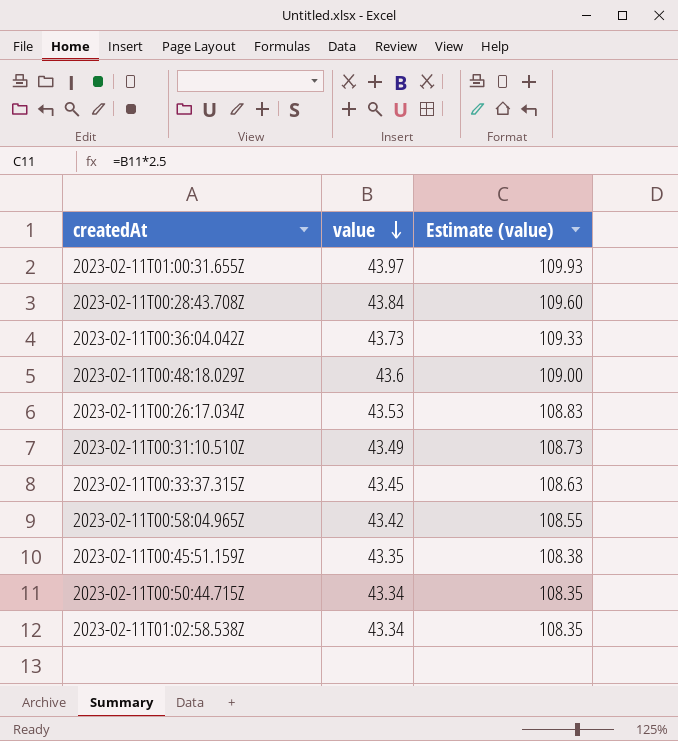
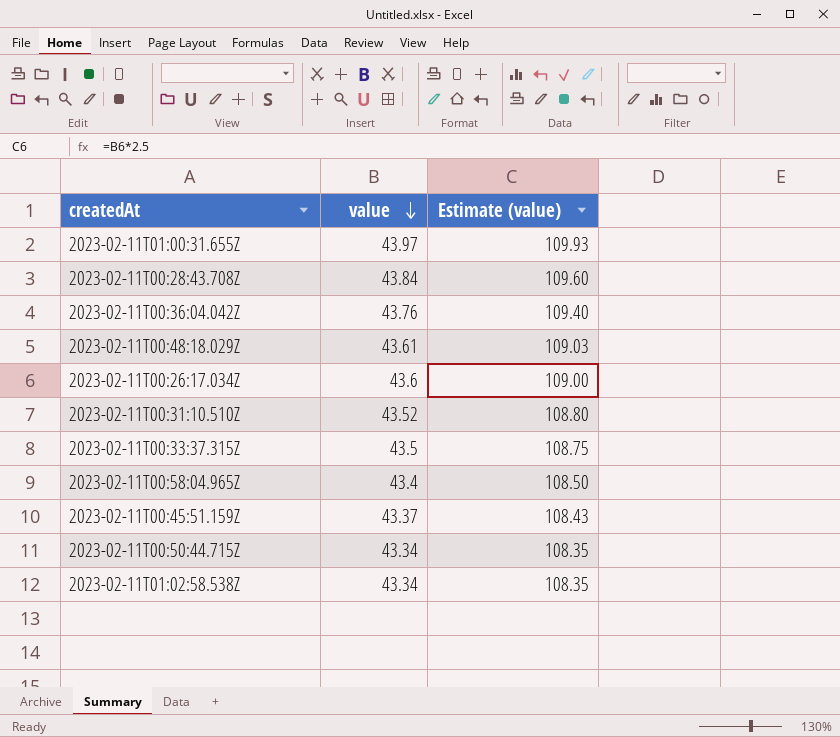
2023-02-11T00:36:04.042Z | value: 43.73 -> 43.76
2023-02-11T00:36:04.042Z | Estimate (value): 109.33 -> 109.40
2023-02-11T00:48:18.029Z | value: 43.6 -> 43.61
2023-02-11T00:48:18.029Z | Estimate (value): 109.00 -> 109.03
2023-02-11T00:26:17.034Z | value: 43.53 -> 43.6
2023-02-11T00:26:17.034Z | Estimate (value): 108.83 -> 109.00
2023-02-11T00:31:10.510Z | value: 43.49 -> 43.52
2023-02-11T00:31:10.510Z | Estimate (value): 108.73 -> 108.80
2023-02-11T00:33:37.315Z | value: 43.45 -> 43.5
2023-02-11T00:33:37.315Z | Estimate (value): 108.63 -> 108.75
2023-02-11T00:58:04.965Z | value: 43.42 -> 43.4
2023-02-11T00:58:04.965Z | Estimate (value): 108.55 -> 108.50
2023-02-11T00:45:51.159Z | value: 43.35 -> 43.37
2023-02-11T00:45:51.159Z | Estimate (value): 108.38 -> 108.43

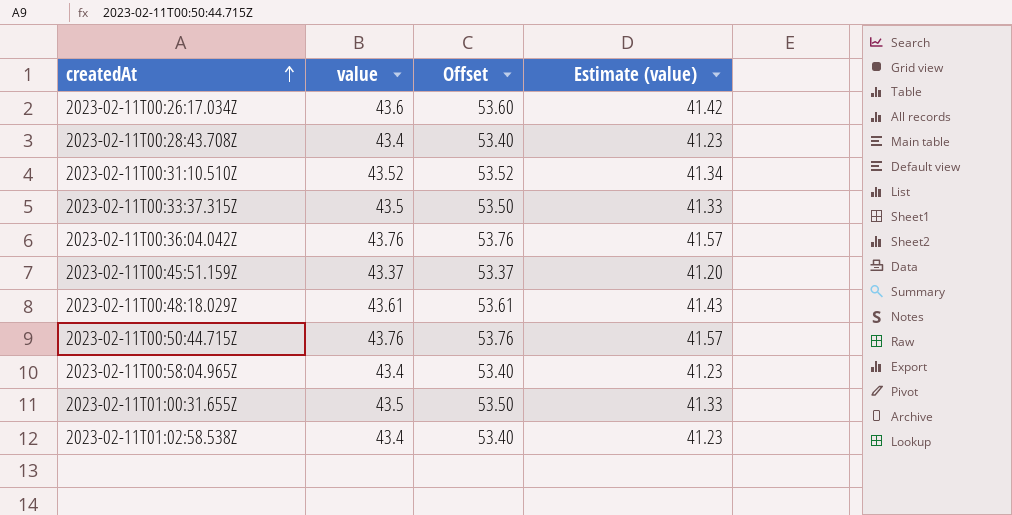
row order: value descending -> createdAt ascending
column Offset | formula: none -> [value] + 10
column Estimate (value) | formula: [value] * 2.5 -> [value] * 0.95
2023-02-11T00:28:43.708Z | value: 43.84 -> 43.4
2023-02-11T00:50:44.715Z | value: 43.34 -> 43.76
2023-02-11T01:00:31.655Z | value: 43.97 -> 43.5
2023-02-11T01:02:58.538Z | value: 43.34 -> 43.4

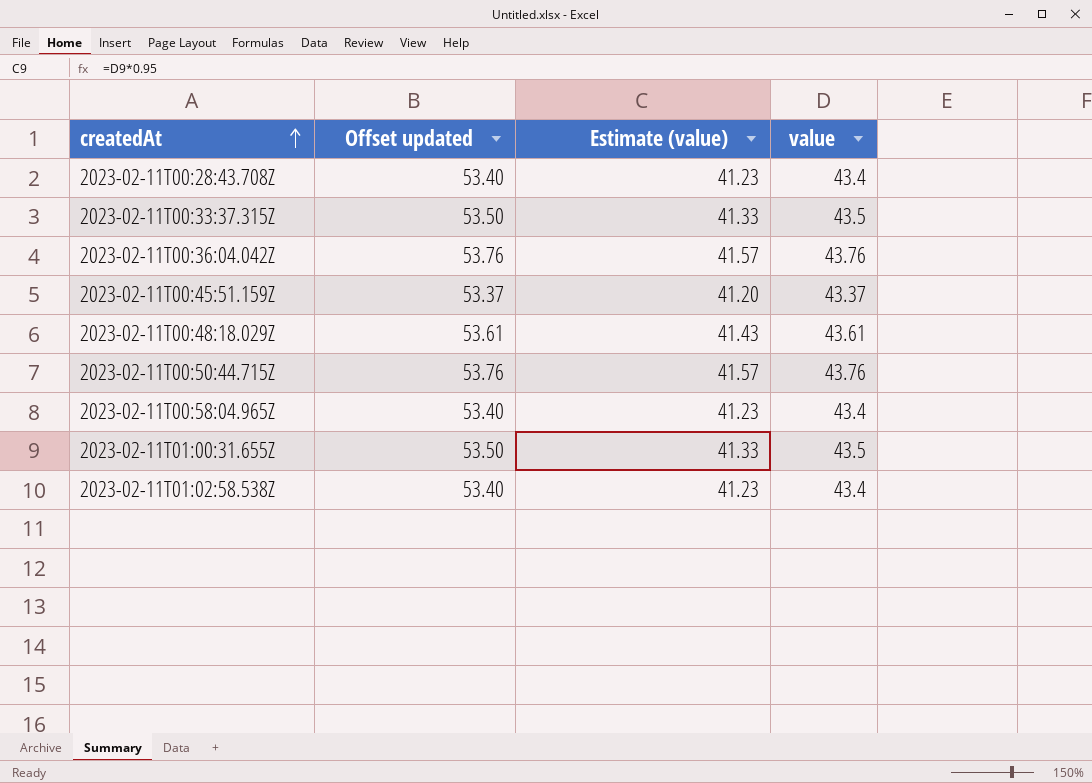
column name: Offset -> Offset updated
column value | position: 2 -> 4
row 2023-02-11T00:26:17.034Z: 43.6 | 53.60 | 41.42 -> none
row 2023-02-11T00:31:10.510Z: 43.52 | 53.52 | 41.34 -> none

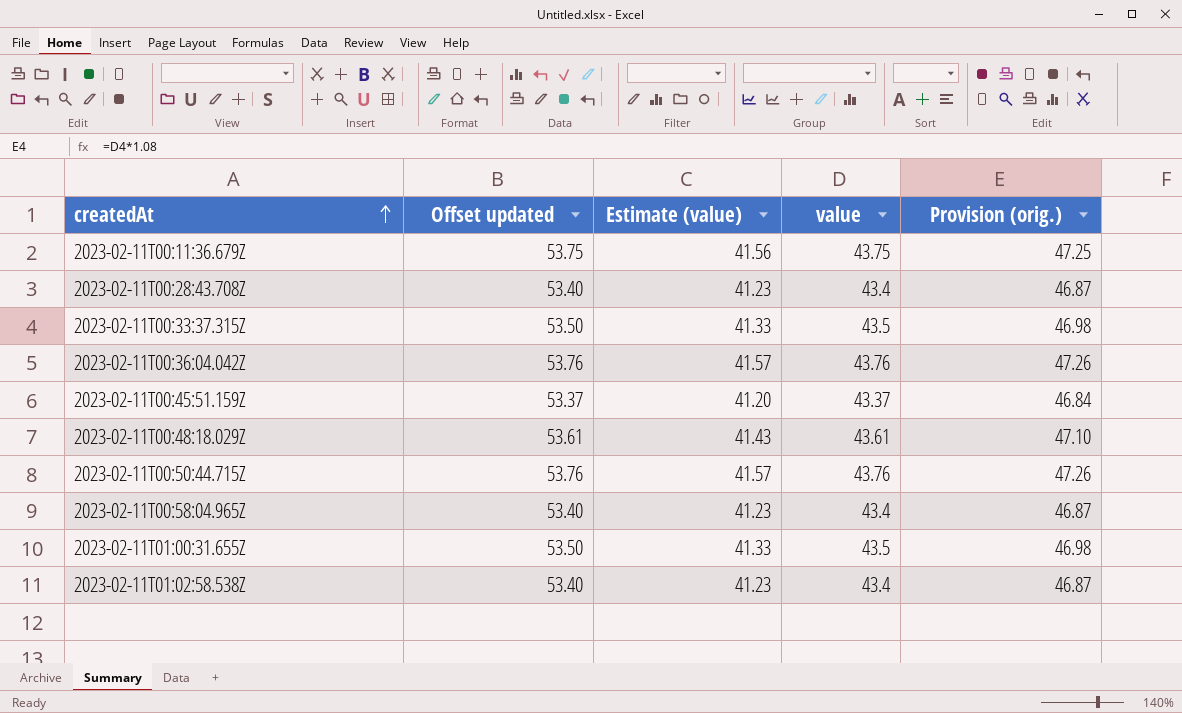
column Provision (orig.) | formula: none -> [value] * 1.08
row 2023-02-11T00:11:36.679Z: none -> 53.75 | 41.56 | 43.75 | 47.25

